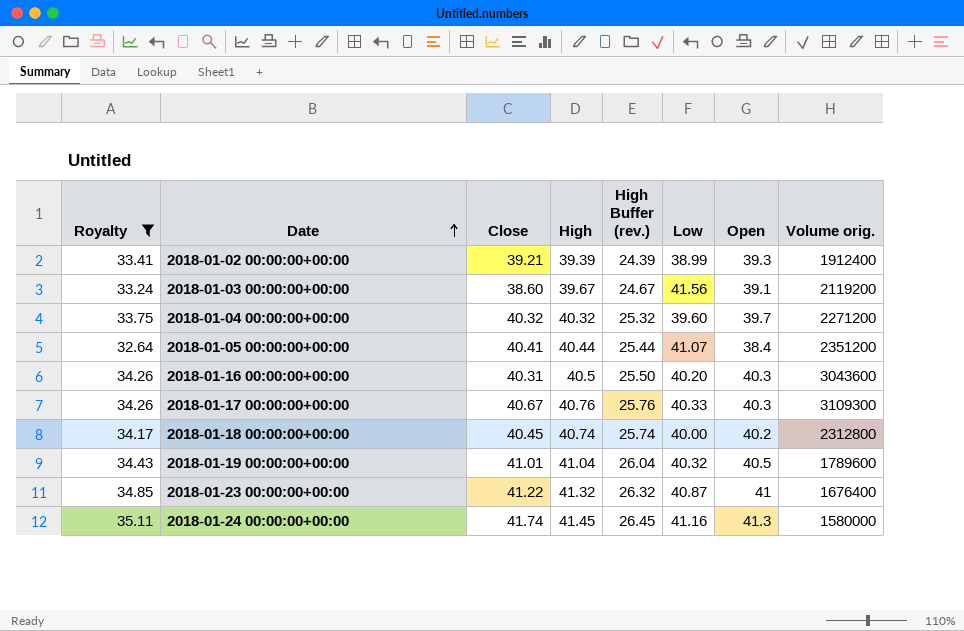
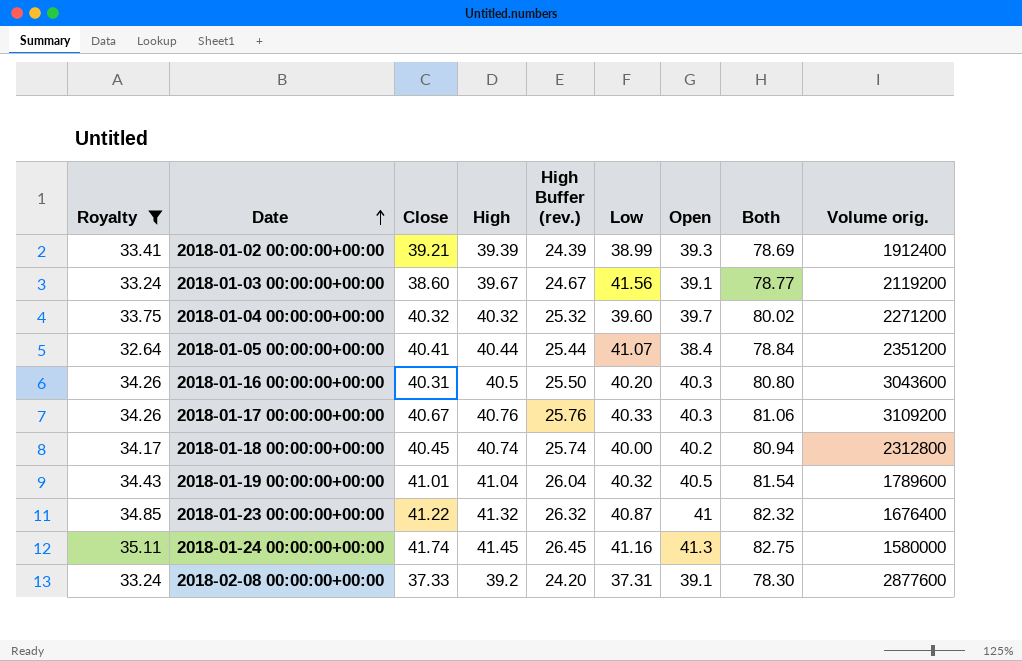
column Both | formula: none -> [High] + [Open]
2018-01-17 00:00:00+00:00 | Volume orig.: 3109300 -> 3109200
row 2018-02-08 00:00:00+00:00: none -> 33.24 | 37.33 | 39.2 | 24.20 | 37.31 | 39.1 | 78.30 | 2877600

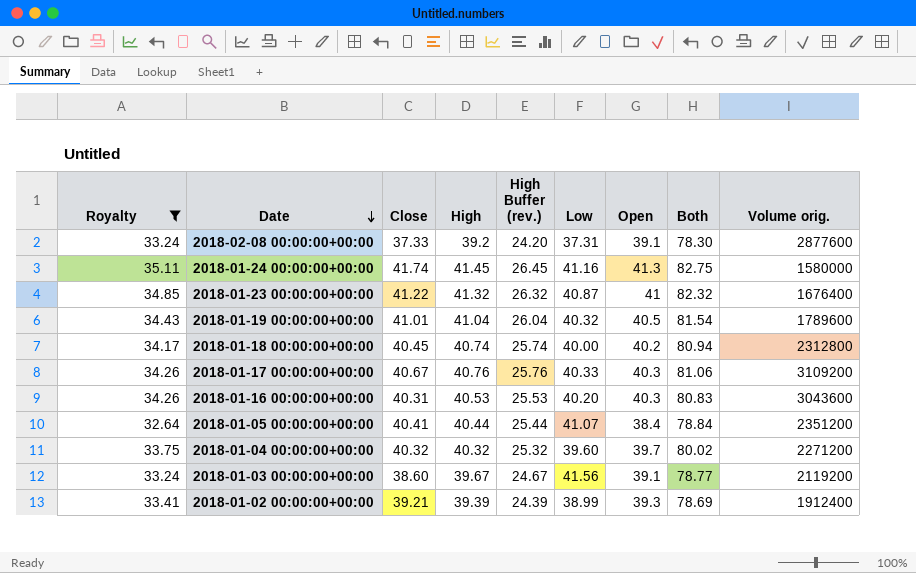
row order: Date ascending -> Date descending
2018-01-16 00:00:00+00:00 | High: 40.5 -> 40.53
2018-01-16 00:00:00+00:00 | High Buffer (rev.): 25.50 -> 25.53
2018-01-16 00:00:00+00:00 | Both: 80.80 -> 80.83

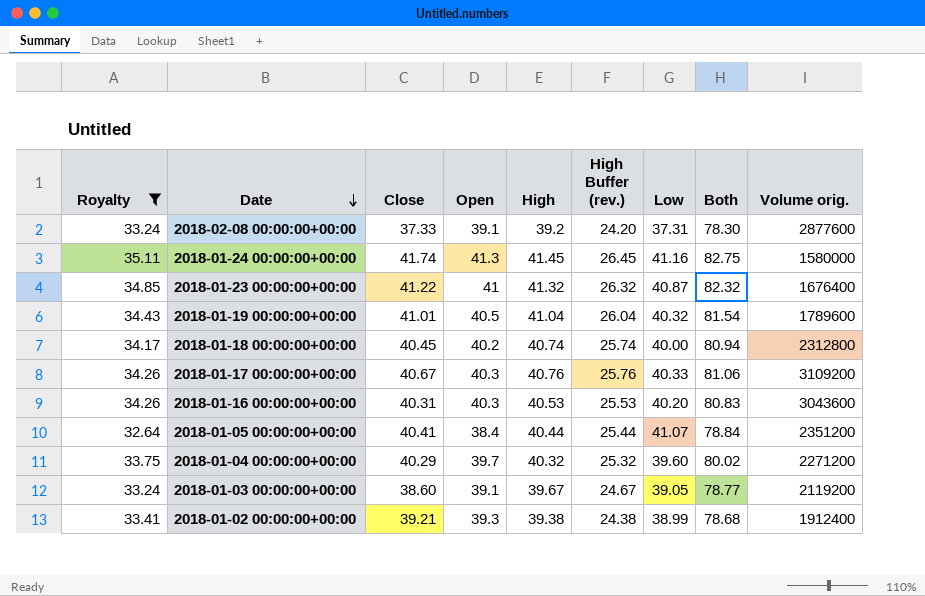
column Open | position: 7 -> 4
2018-01-04 00:00:00+00:00 | Close: 40.32 -> 40.29
2018-01-03 00:00:00+00:00 | Low: 41.56 -> 39.05
2018-01-02 00:00:00+00:00 | High: 39.39 -> 39.38
2018-01-02 00:00:00+00:00 | High Buffer (rev.): 24.39 -> 24.38
2018-01-02 00:00:00+00:00 | Both: 78.69 -> 78.68

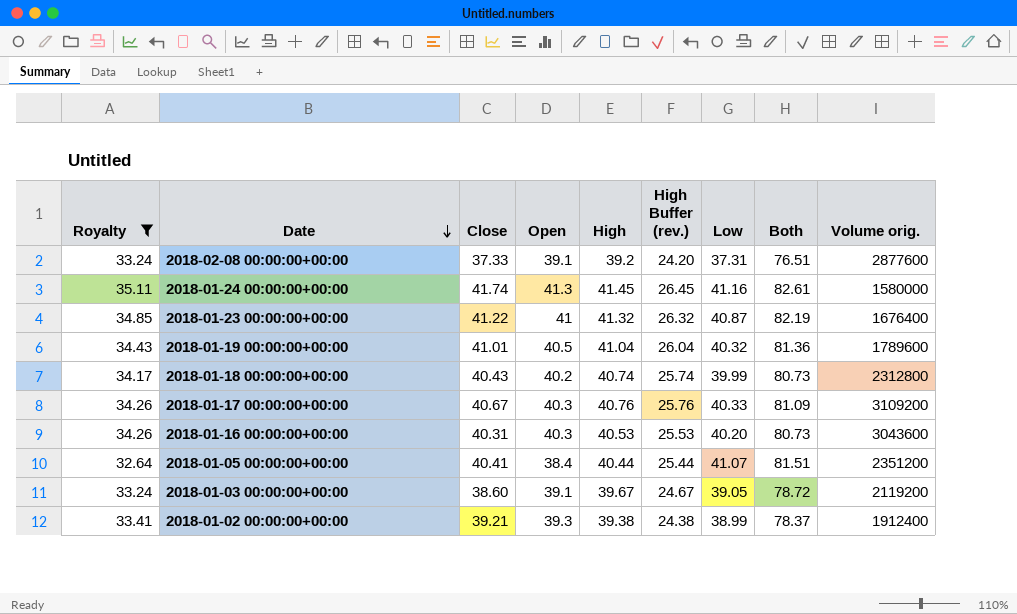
column Both | formula: [Open] + [High] -> [High] + [Low]
row 2018-01-04 00:00:00+00:00: 33.75 | 40.29 | 39.7 | 40.32 | 25.32 | 39.60 | 80.02 | 2271200 -> none
2018-01-18 00:00:00+00:00 | Close: 40.45 -> 40.43
2018-01-18 00:00:00+00:00 | Low: 40.00 -> 39.99

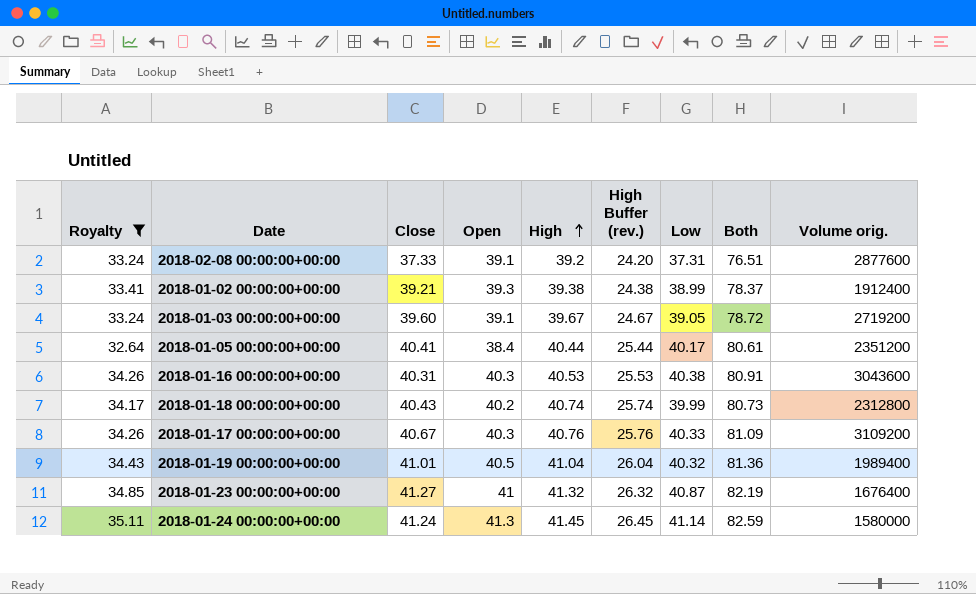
row order: Date descending -> High ascending
2018-01-03 00:00:00+00:00 | Close: 38.60 -> 39.60
2018-01-03 00:00:00+00:00 | Volume orig.: 2119200 -> 2719200
2018-01-05 00:00:00+00:00 | Low: 41.07 -> 40.17
2018-01-05 00:00:00+00:00 | Both: 81.51 -> 80.61
2018-01-16 00:00:00+00:00 | Low: 40.20 -> 40.38
2018-01-16 00:00:00+00:00 | Both: 80.73 -> 80.91
2018-01-19 00:00:00+00:00 | Volume orig.: 1789600 -> 1989400
2018-01-23 00:00:00+00:00 | Close: 41.22 -> 41.27
2018-01-24 00:00:00+00:00 | Close: 41.74 -> 41.24
2018-01-24 00:00:00+00:00 | Low: 41.16 -> 41.14
2018-01-24 00:00:00+00:00 | Both: 82.61 -> 82.59

